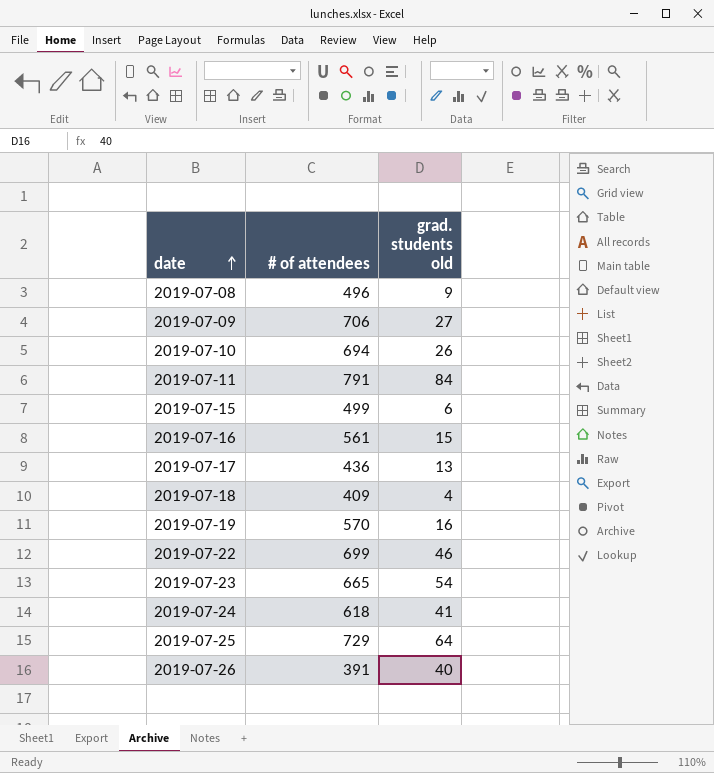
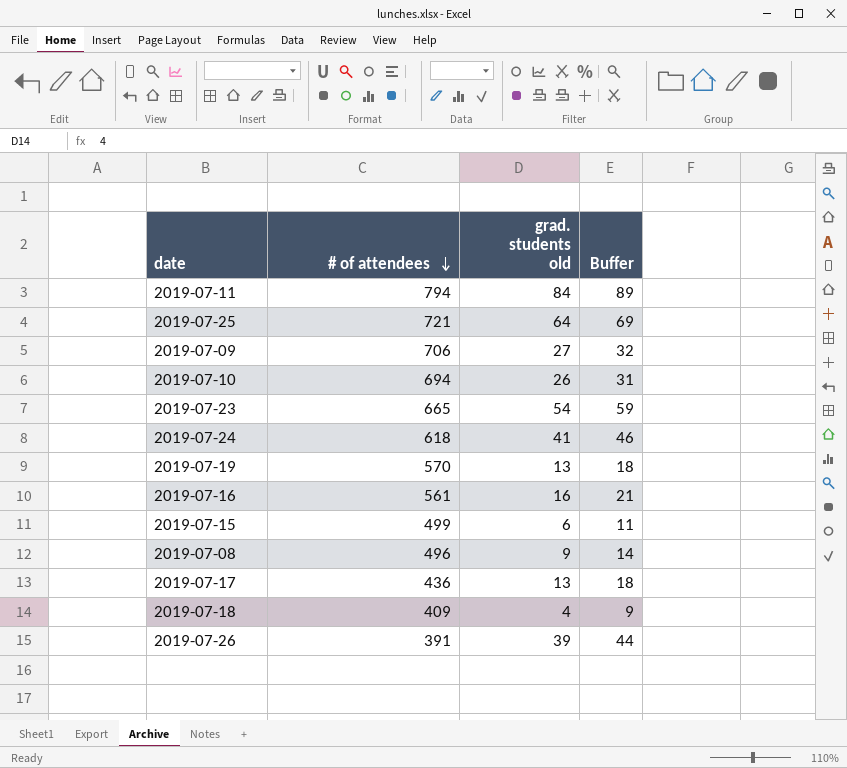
row order: date ascending -> # of attendees descending
column Buffer | formula: none -> [grad. students old] + 5
row 2019-07-22: 699 | 46 -> none
2019-07-11 | # of attendees: 791 -> 794
2019-07-25 | # of attendees: 729 -> 721
2019-07-19 | grad. students old: 16 -> 13
2019-07-16 | grad. students old: 15 -> 16
2019-07-26 | grad. students old: 40 -> 39

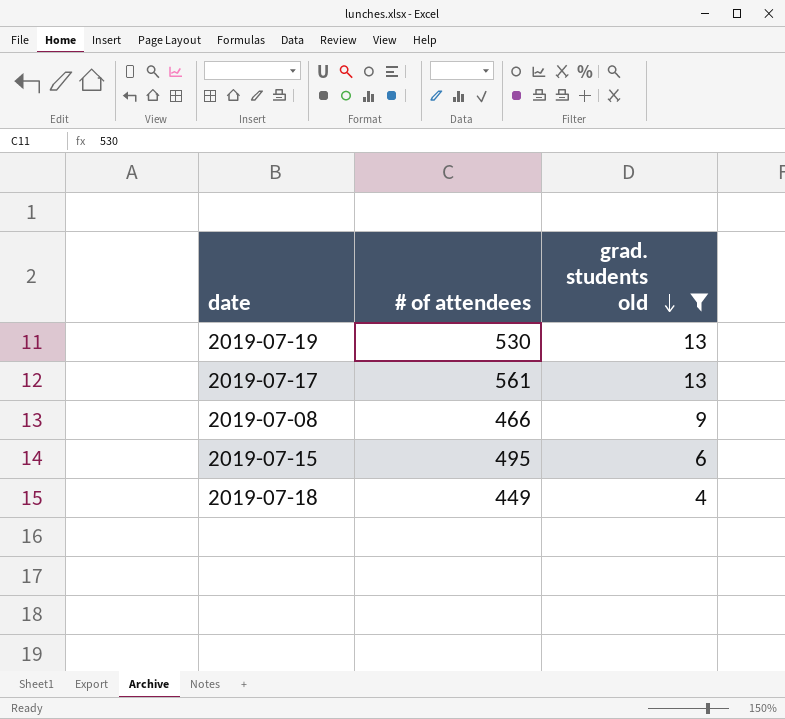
filter: none -> grad. students old <= 13
row order: # of attendees descending -> grad. students old descending
column Buffer | formula: [grad. students old] + 5 -> none
2019-07-19 | # of attendees: 570 -> 530
2019-07-17 | # of attendees: 436 -> 561
2019-07-08 | # of attendees: 496 -> 466
2019-07-15 | # of attendees: 499 -> 495
2019-07-18 | # of attendees: 409 -> 449

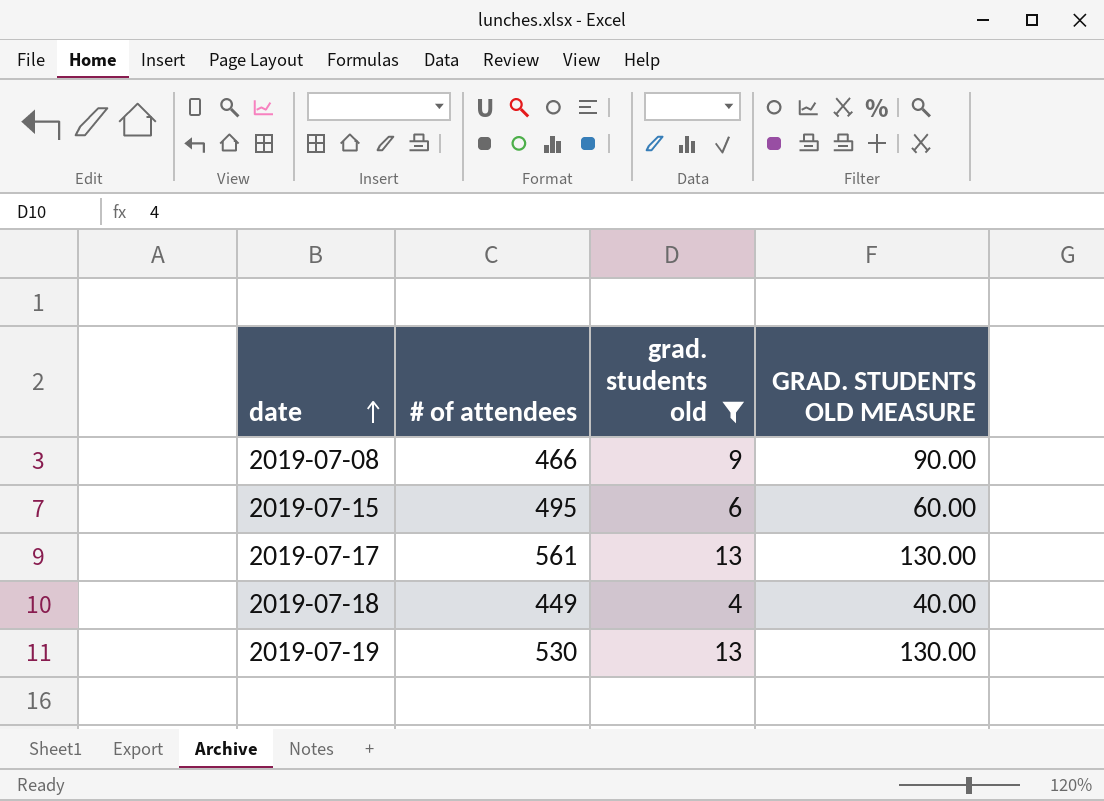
row order: grad. students old descending -> date ascending
column GRAD. STUDENTS OLD MEASURE | formula: none -> [grad. students old] * 10

